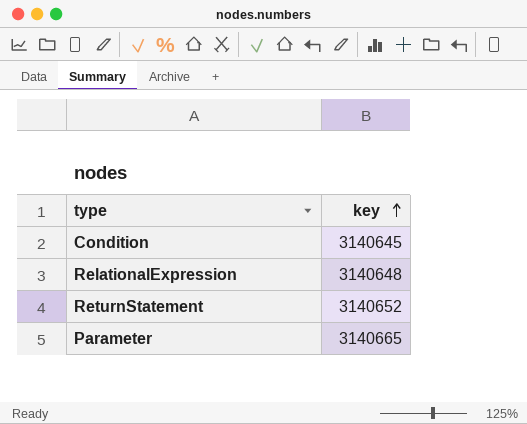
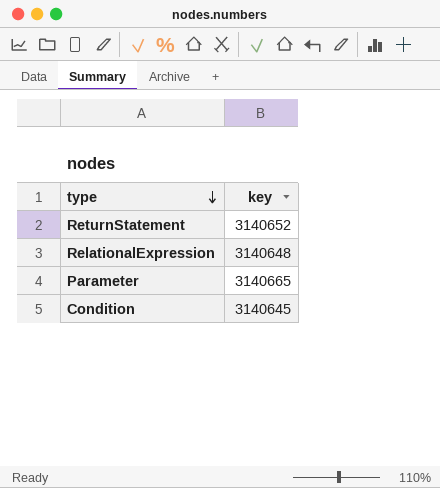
row order: key ascending -> type descending

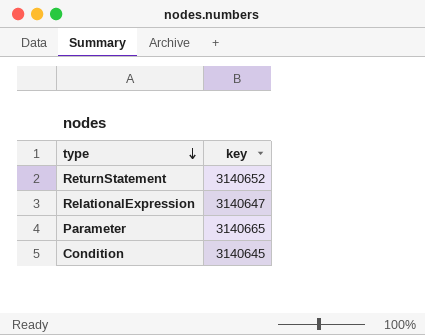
RelationalExpression | key: 3140648 -> 3140647

